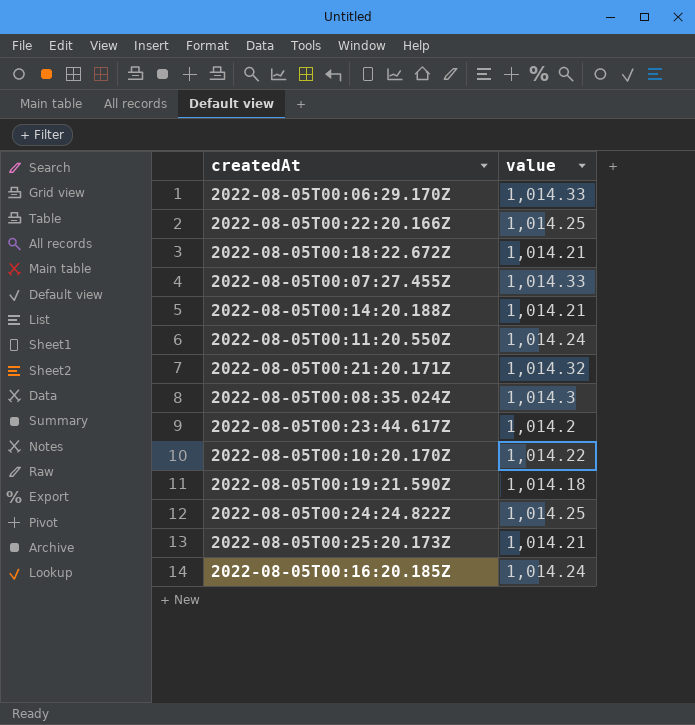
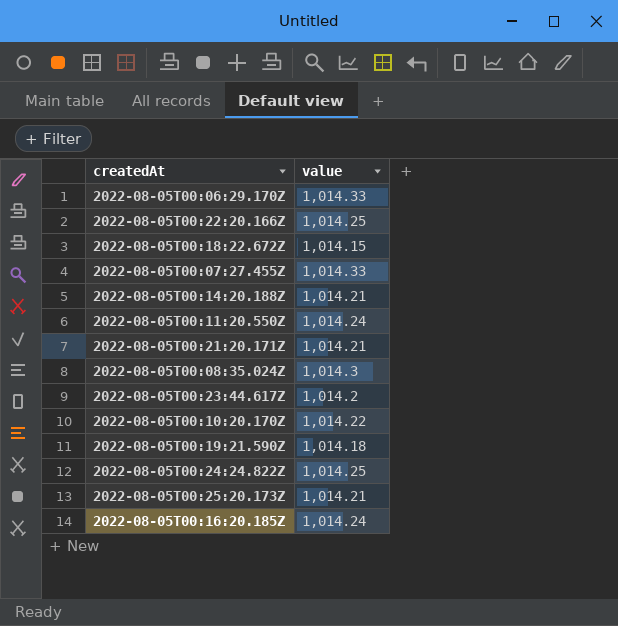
2022-08-05T00:18:22.672Z | value: 1,014.21 -> 1,014.15
2022-08-05T00:21:20.171Z | value: 1,014.32 -> 1,014.21

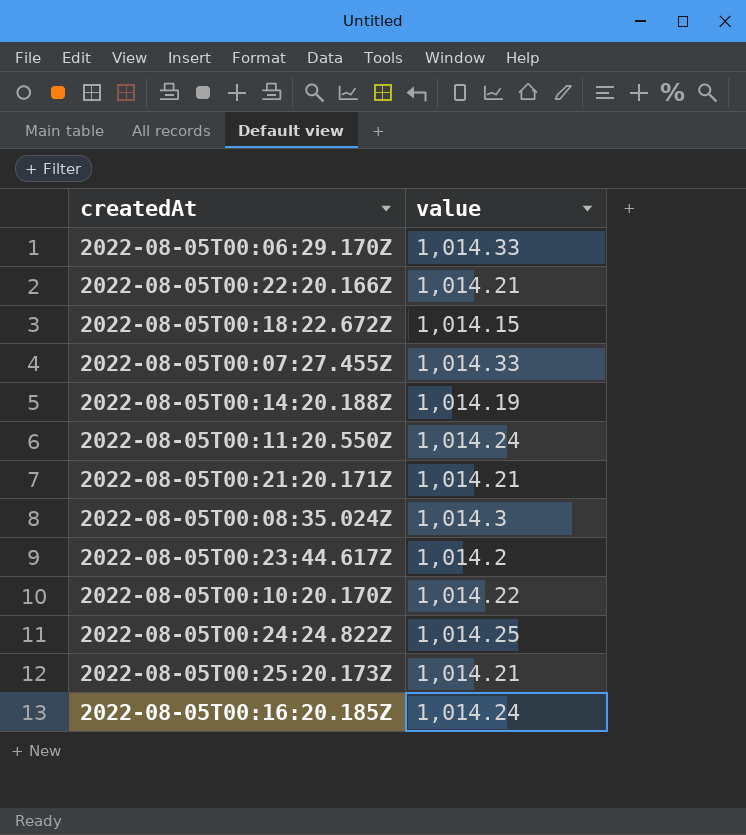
row 2022-08-05T00:19:21.590Z: 1,014.18 -> none
2022-08-05T00:22:20.166Z | value: 1,014.25 -> 1,014.21
2022-08-05T00:14:20.188Z | value: 1,014.21 -> 1,014.19

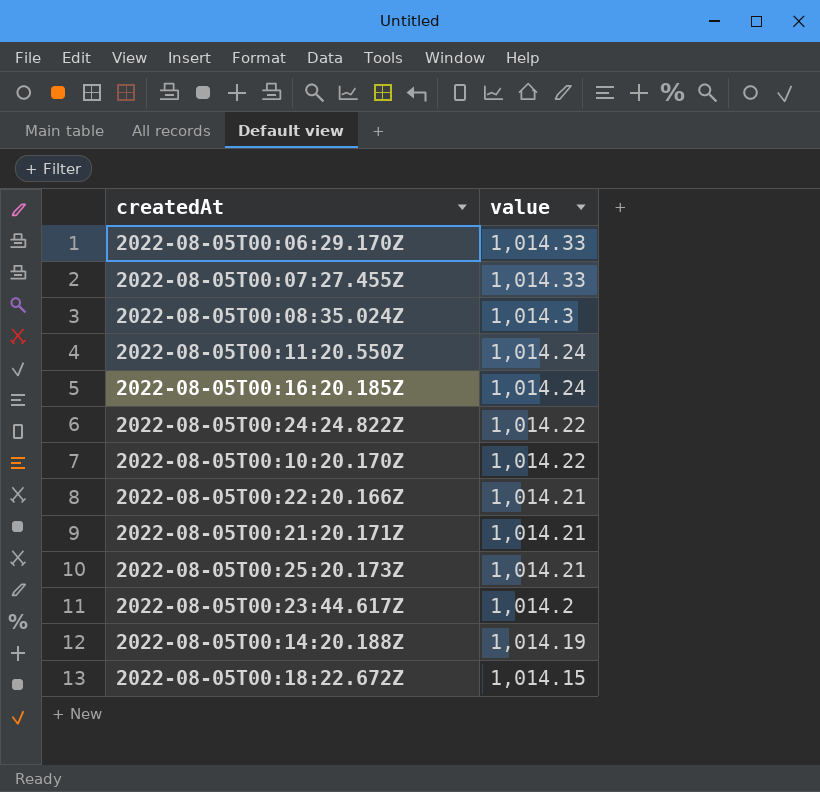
row order: none -> value descending
2022-08-05T00:24:24.822Z | value: 1,014.25 -> 1,014.22

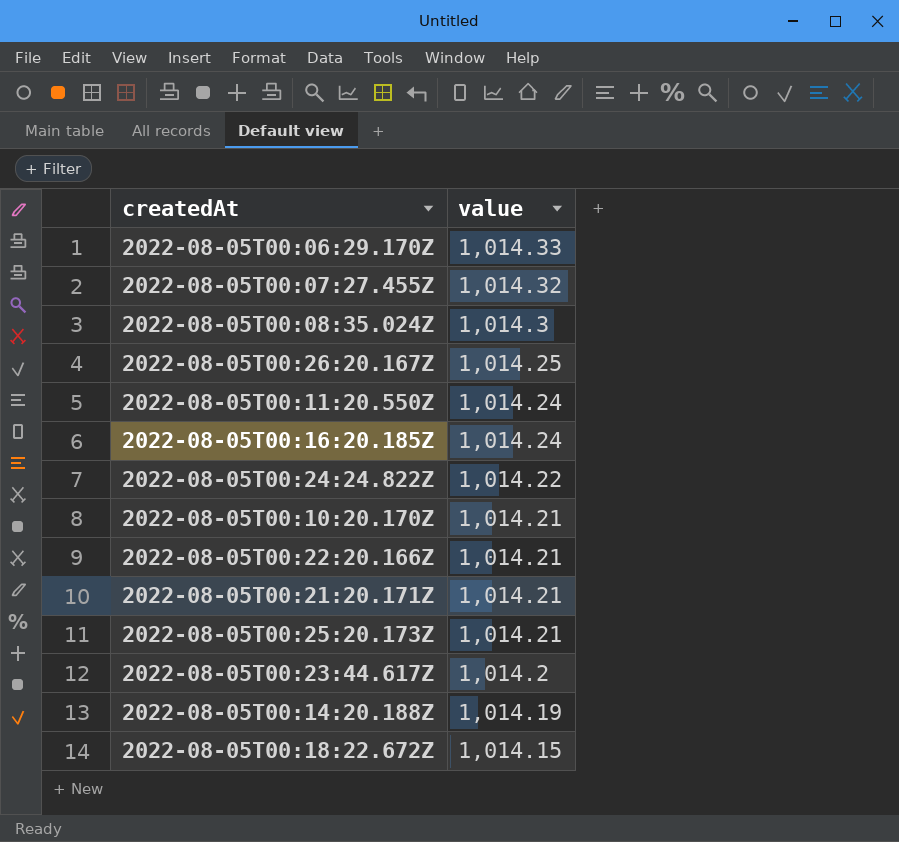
2022-08-05T00:07:27.455Z | value: 1,014.33 -> 1,014.32
row 2022-08-05T00:26:20.167Z: none -> 1,014.25
2022-08-05T00:10:20.170Z | value: 1,014.22 -> 1,014.21

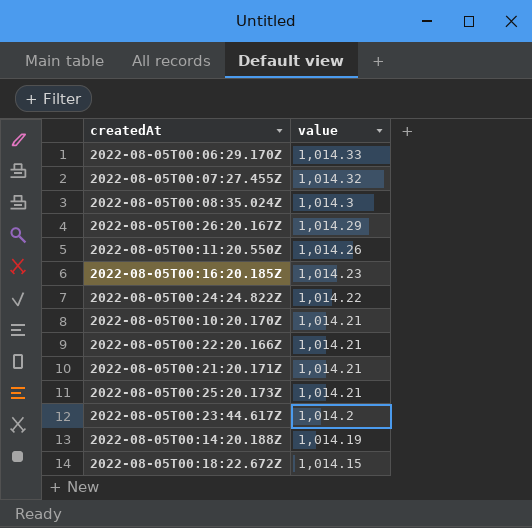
2022-08-05T00:26:20.167Z | value: 1,014.25 -> 1,014.29
2022-08-05T00:11:20.550Z | value: 1,014.24 -> 1,014.26
2022-08-05T00:16:20.185Z | value: 1,014.24 -> 1,014.23

